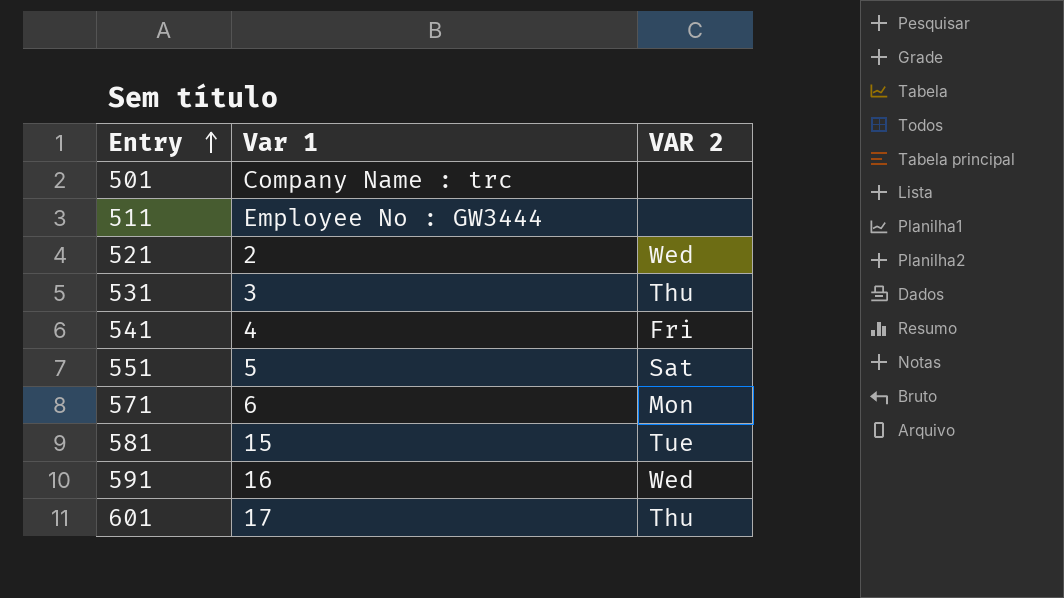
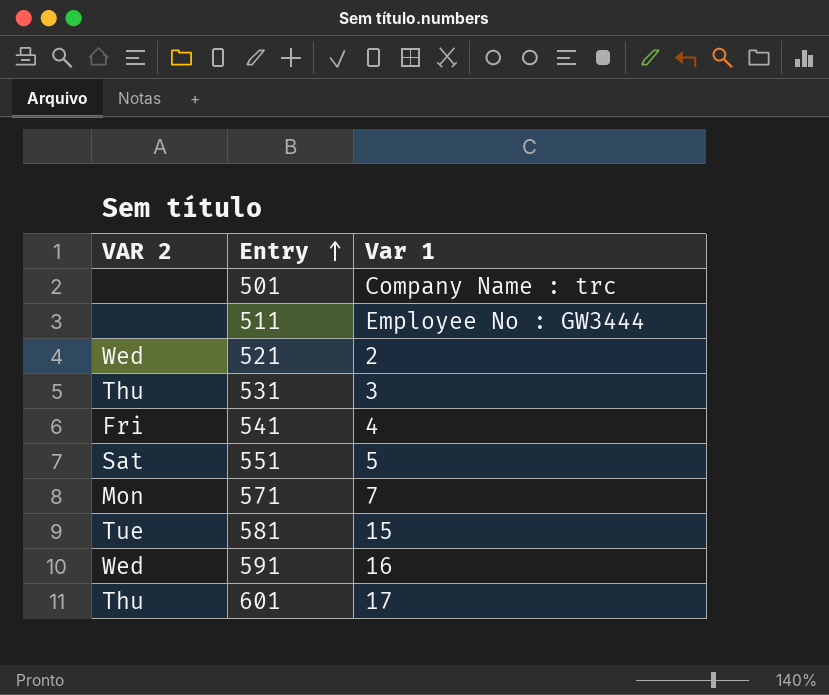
column VAR 2 | position: 3 -> 1
571 | Var 1: 6 -> 7

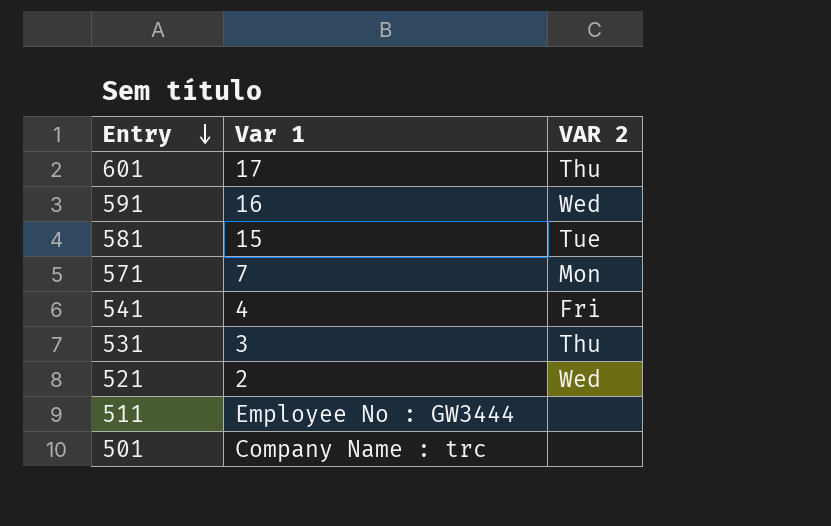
row order: Entry ascending -> Entry descending
column VAR 2 | position: 1 -> 3
row 551: Sat | 5 -> none

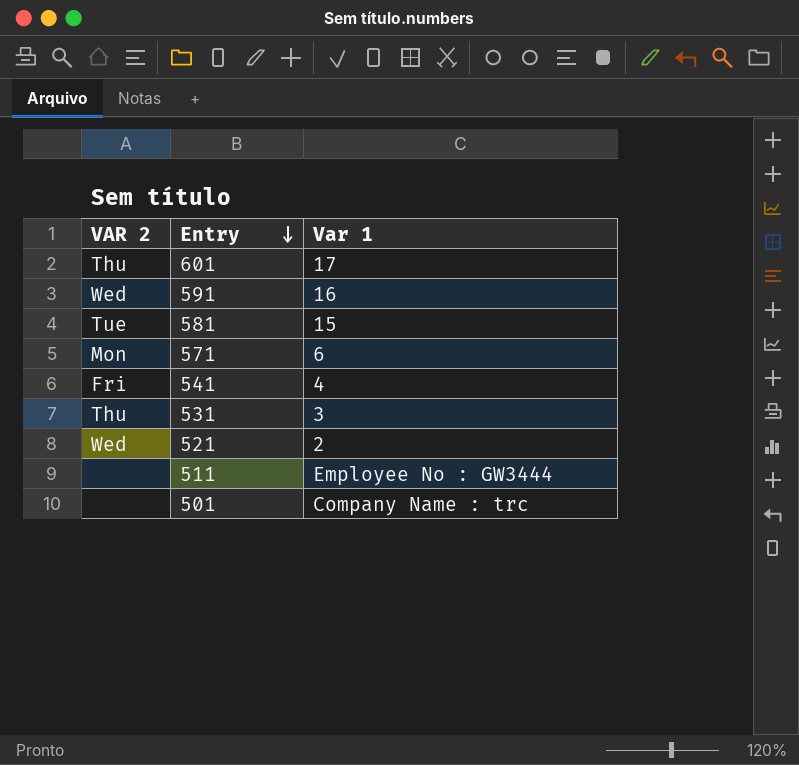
column VAR 2 | position: 3 -> 1
571 | Var 1: 7 -> 6

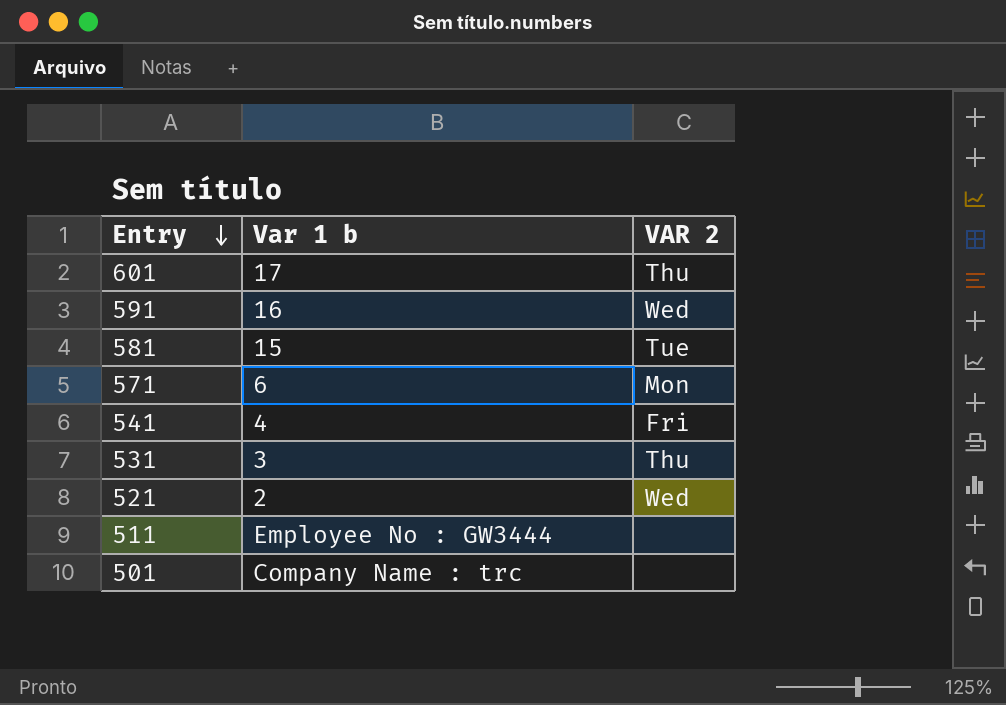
column name: Var 1 -> Var 1 b
column VAR 2 | position: 1 -> 3

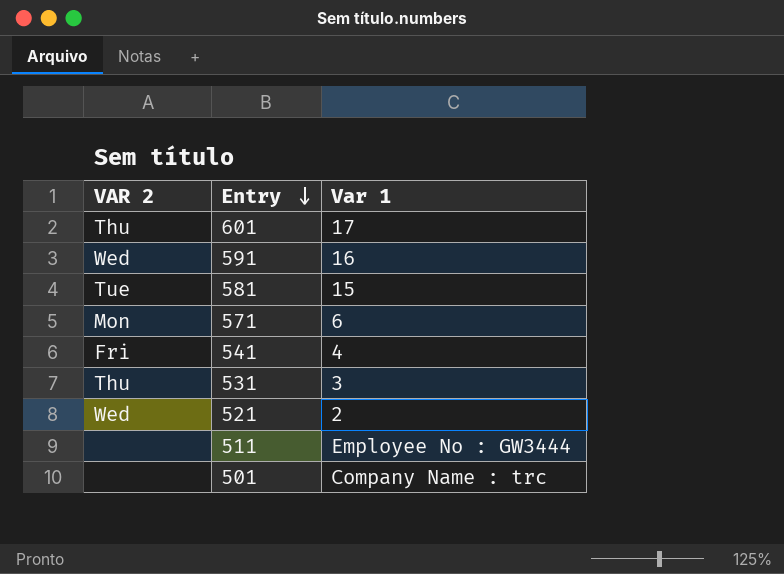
column VAR 2 | position: 3 -> 1
column name: Var 1 b -> Var 1

